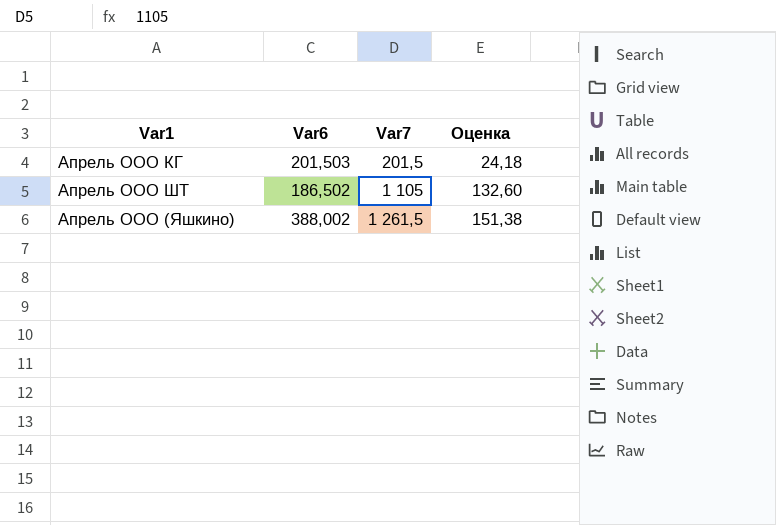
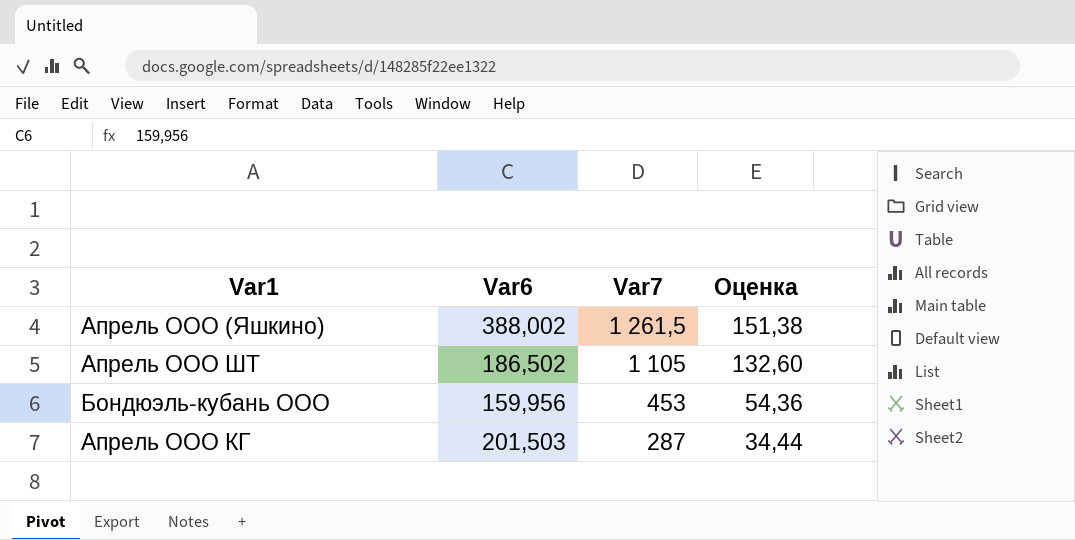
row order: Var7 ascending -> Var7 descending
row Бондюэль-кубань ООО: none -> 159,956 | 453 | 54,36
Апрель ООО КГ | Var7: 201,5 -> 287
Апрель ООО КГ | Оценка: 24,18 -> 34,44

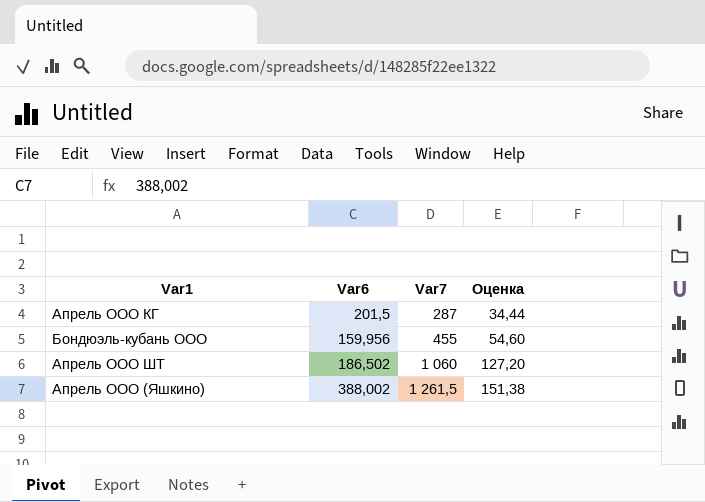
row order: Var7 descending -> Var7 ascending
Апрель ООО КГ | Var6: 201,503 -> 201,5
Бондюэль-кубань ООО | Var7: 453 -> 455
Бондюэль-кубань ООО | Оценка: 54,36 -> 54,60
Апрель ООО ШТ | Var7: 1 105 -> 1 060
Апрель ООО ШТ | Оценка: 132,60 -> 127,20

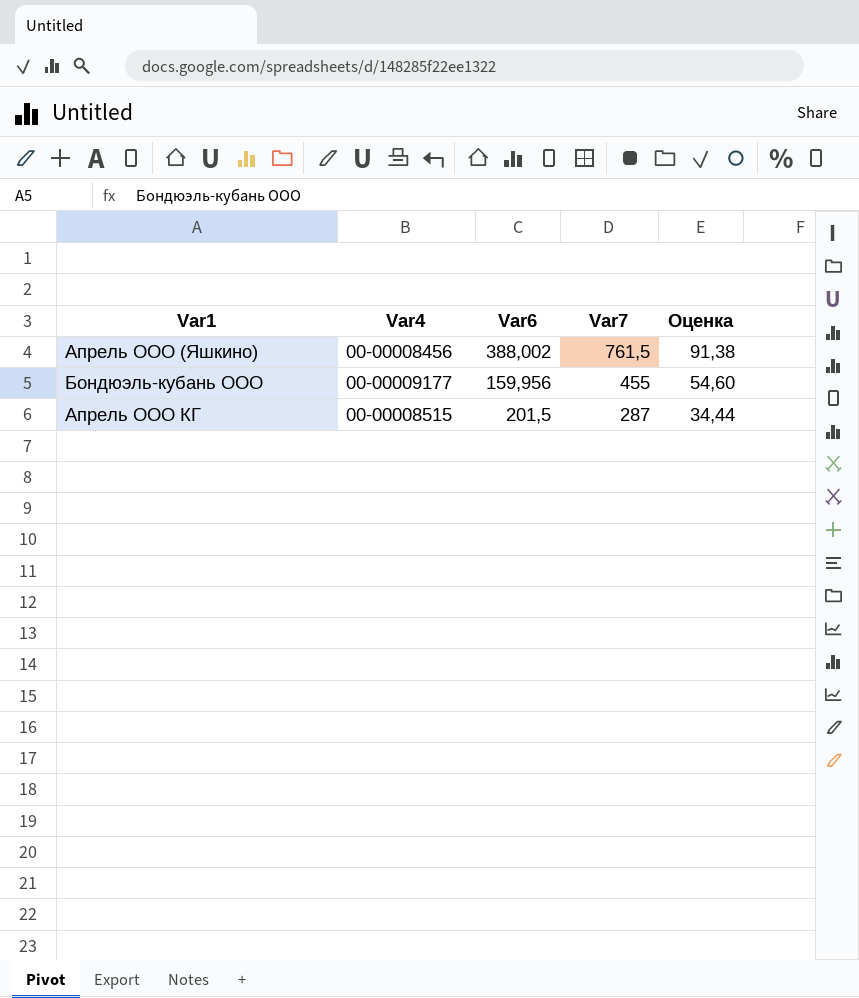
row order: Var7 ascending -> Var7 descending
column Var4 | position: none -> 2
row Апрель ООО ШТ: 186,502 | 1 060 | 127,20 -> none
Апрель ООО (Яшкино) | Var7: 1 261,5 -> 761,5
Апрель ООО (Яшкино) | Оценка: 151,38 -> 91,38

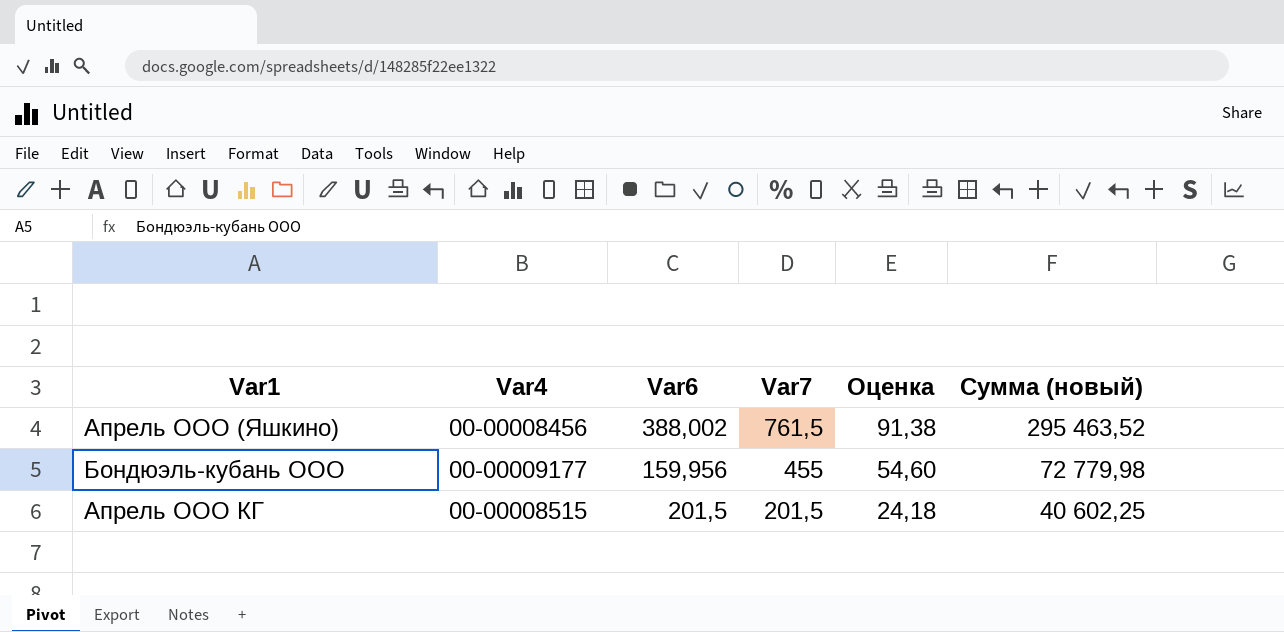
column Сумма (новый) | formula: none -> [Var6] * [Var7]
Апрель ООО КГ | Var7: 287 -> 201,5
Апрель ООО КГ | Оценка: 34,44 -> 24,18

